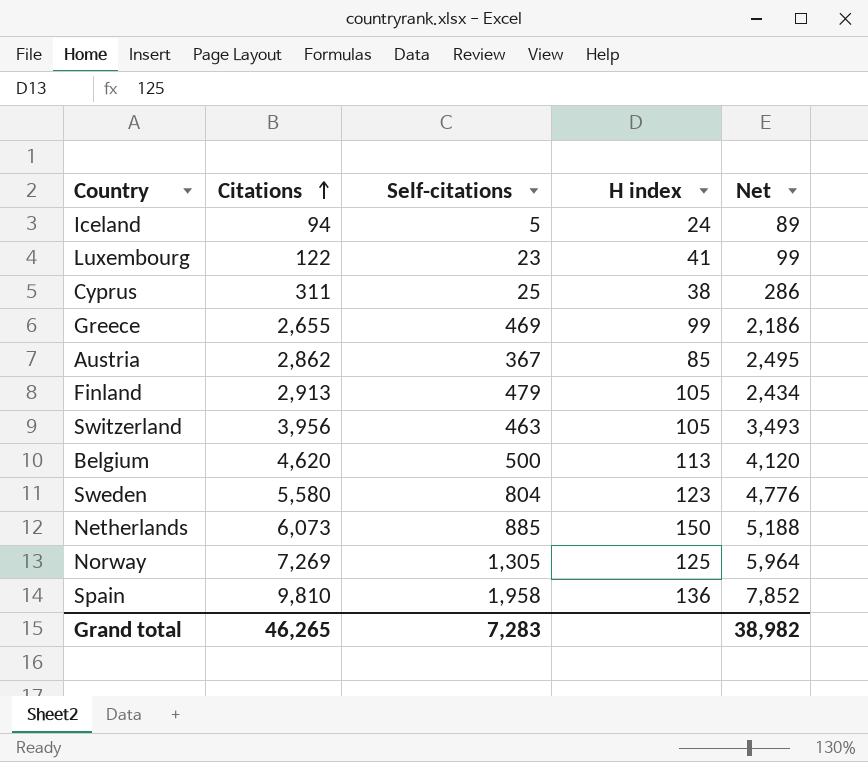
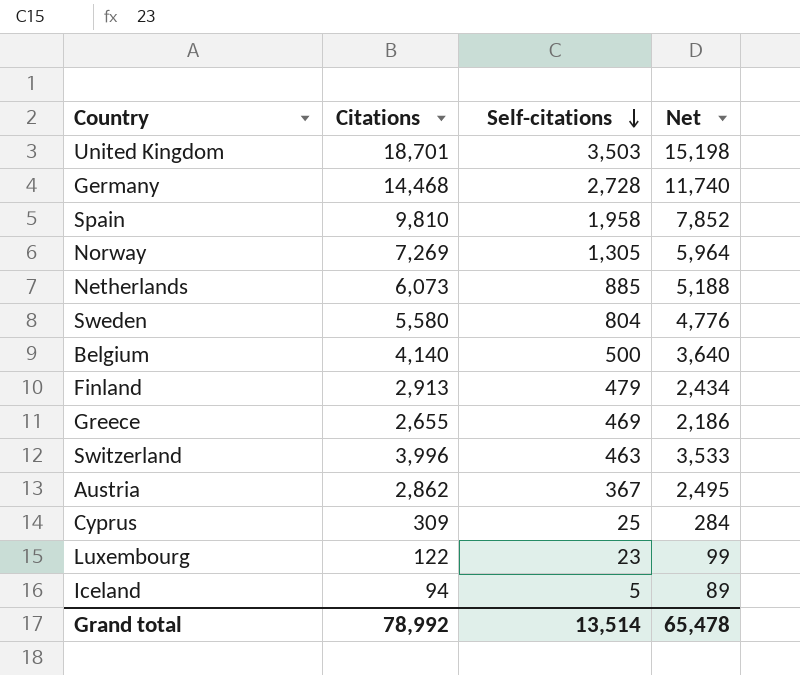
row order: Citations ascending -> Self-citations descending
column H index | position: 4 -> none
row United Kingdom: none -> 18,701 | 3,503 | 15,198
row Germany: none -> 14,468 | 2,728 | 11,740
Belgium | Citations: 4,620 -> 4,140
Belgium | Net: 4,120 -> 3,640
Switzerland | Citations: 3,956 -> 3,996
Switzerland | Net: 3,493 -> 3,533
Cyprus | Citations: 311 -> 309
Cyprus | Net: 286 -> 284
Grand total | Citations: 46,265 -> 78,992
Grand total | Self-citations: 7,283 -> 13,514
Grand total | Net: 38,982 -> 65,478

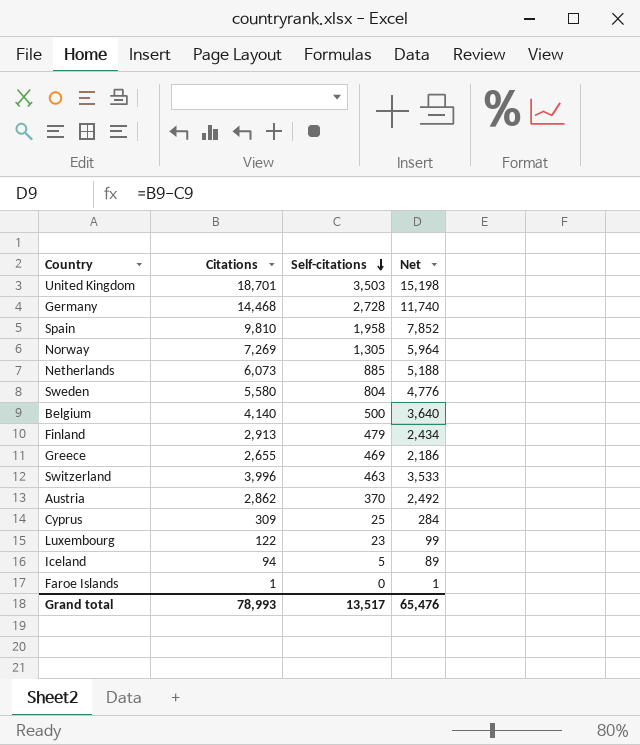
Austria | Self-citations: 367 -> 370
Austria | Net: 2,495 -> 2,492
row Faroe Islands: none -> 1 | 0 | 1
Grand total | Citations: 78,992 -> 78,993
Grand total | Self-citations: 13,514 -> 13,517
Grand total | Net: 65,478 -> 65,476

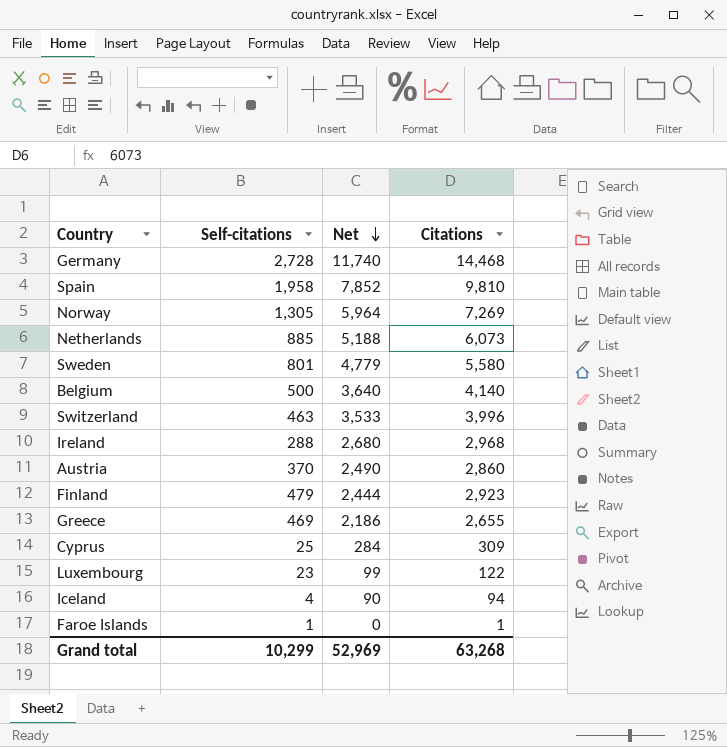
row order: Self-citations descending -> Net descending
column Citations | position: 2 -> 4
row United Kingdom: 18,701 | 3,503 | 15,198 -> none
Sweden | Self-citations: 804 -> 801
Sweden | Net: 4,776 -> 4,779
row Ireland: none -> 288 | 2,680 | 2,968
Austria | Net: 2,492 -> 2,490
Austria | Citations: 2,862 -> 2,860
Finland | Net: 2,434 -> 2,444
Finland | Citations: 2,913 -> 2,923
Iceland | Self-citations: 5 -> 4
Iceland | Net: 89 -> 90
Faroe Islands | Self-citations: 0 -> 1
Faroe Islands | Net: 1 -> 0
Grand total | Self-citations: 13,517 -> 10,299
Grand total | Net: 65,476 -> 52,969
Grand total | Citations: 78,993 -> 63,268

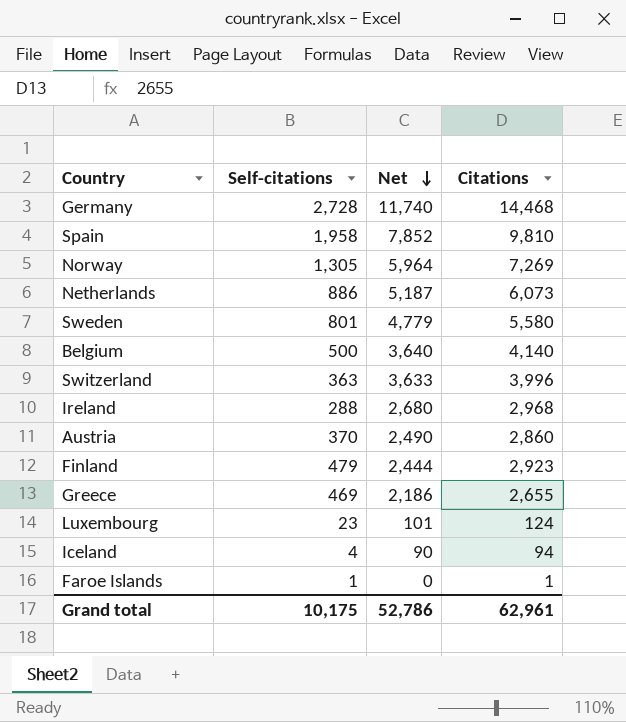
row Cyprus: 25 | 284 | 309 -> none
Netherlands | Self-citations: 885 -> 886
Netherlands | Net: 5,188 -> 5,187
Switzerland | Self-citations: 463 -> 363
Switzerland | Net: 3,533 -> 3,633
Luxembourg | Net: 99 -> 101
Luxembourg | Citations: 122 -> 124
Grand total | Self-citations: 10,299 -> 10,175
Grand total | Net: 52,969 -> 52,786
Grand total | Citations: 63,268 -> 62,961

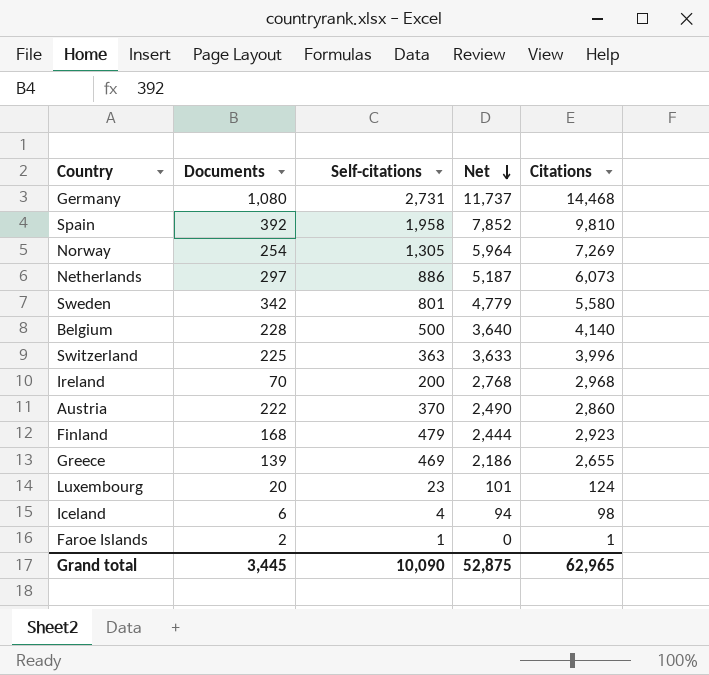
column Documents | position: none -> 2
Germany | Self-citations: 2,728 -> 2,731
Germany | Net: 11,740 -> 11,737
Ireland | Self-citations: 288 -> 200
Ireland | Net: 2,680 -> 2,768
Iceland | Net: 90 -> 94
Iceland | Citations: 94 -> 98
Grand total | Self-citations: 10,175 -> 10,090
Grand total | Net: 52,786 -> 52,875
Grand total | Citations: 62,961 -> 62,965

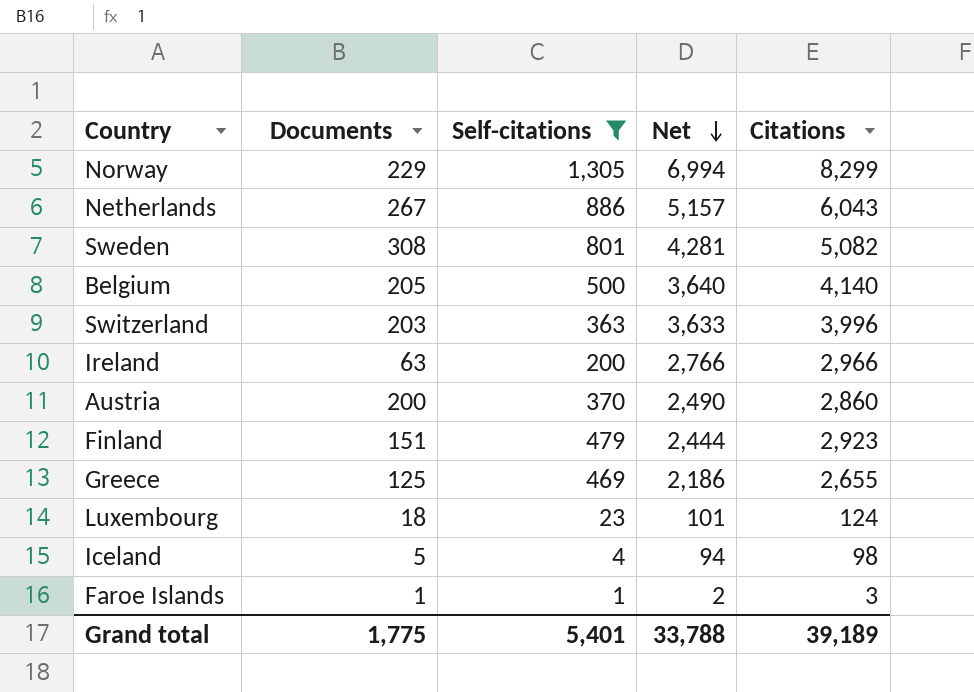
filter: none -> Self-citations <= 1,305
Norway | Documents: 254 -> 229
Norway | Net: 5,964 -> 6,994
Norway | Citations: 7,269 -> 8,299
Netherlands | Documents: 297 -> 267
Netherlands | Net: 5,187 -> 5,157
Netherlands | Citations: 6,073 -> 6,043
Sweden | Documents: 342 -> 308
Sweden | Net: 4,779 -> 4,281
Sweden | Citations: 5,580 -> 5,082
Belgium | Documents: 228 -> 205
Switzerland | Documents: 225 -> 203
Ireland | Documents: 70 -> 63
Ireland | Net: 2,768 -> 2,766
Ireland | Citations: 2,968 -> 2,966
Austria | Documents: 222 -> 200
Finland | Documents: 168 -> 151
Greece | Documents: 139 -> 125
Luxembourg | Documents: 20 -> 18
Iceland | Documents: 6 -> 5
Faroe Islands | Documents: 2 -> 1
Faroe Islands | Net: 0 -> 2
Faroe Islands | Citations: 1 -> 3
Grand total | Documents: 3,445 -> 1,775
Grand total | Self-citations: 10,090 -> 5,401
Grand total | Net: 52,875 -> 33,788
Grand total | Citations: 62,965 -> 39,189

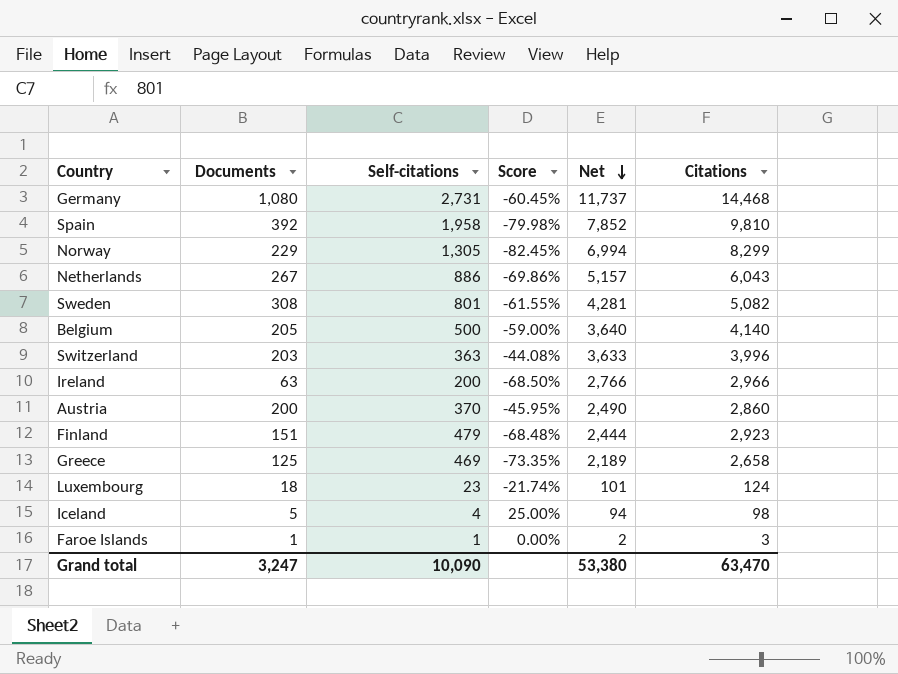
filter: Self-citations <= 1,305 -> none
column Score | formula: none -> ([Documents] - [Self-citations]) / [Self-citations]
Greece | Net: 2,186 -> 2,189
Greece | Citations: 2,655 -> 2,658
Grand total | Documents: 1,775 -> 3,247
Grand total | Self-citations: 5,401 -> 10,090
Grand total | Net: 33,788 -> 53,380
Grand total | Citations: 39,189 -> 63,470

